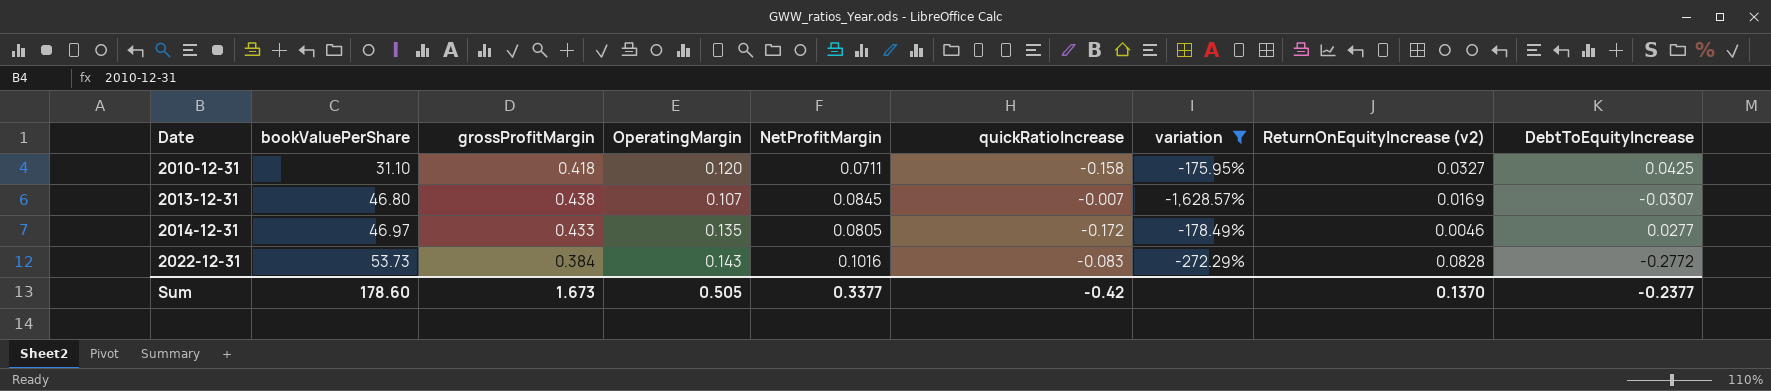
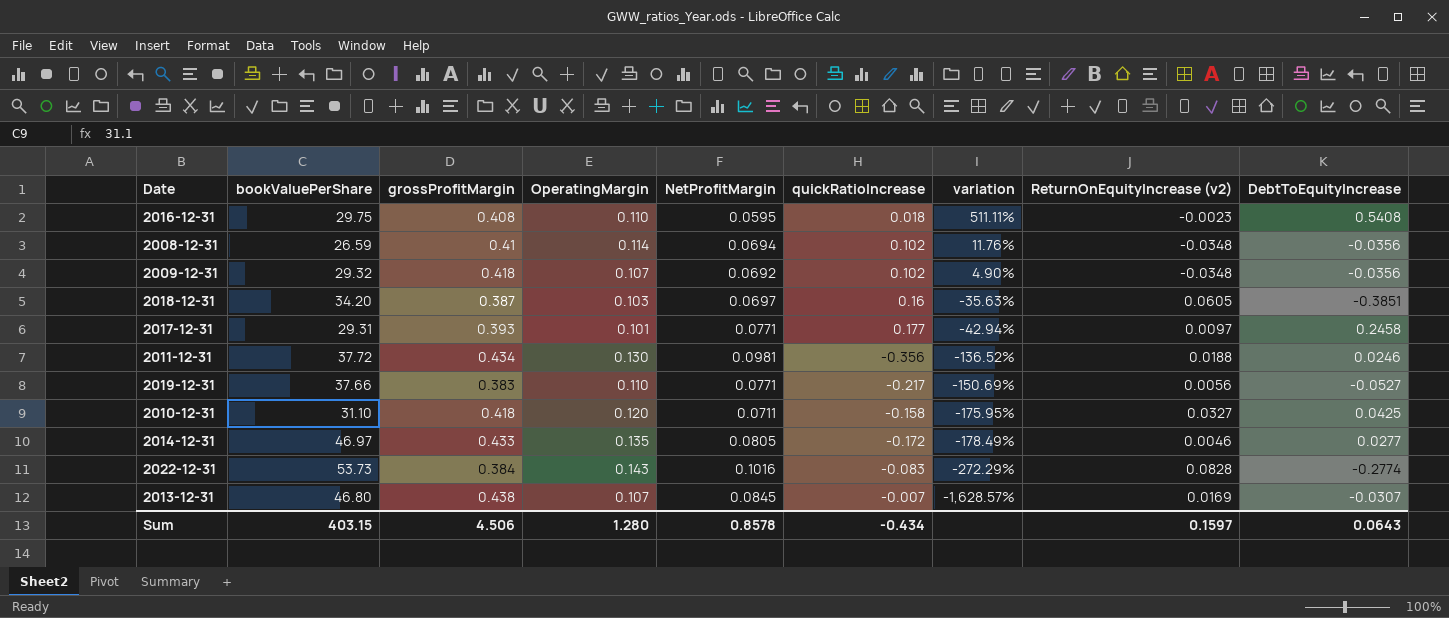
filter: variation <= -175.95% -> none
row order: Date ascending -> variation descending
2022-12-31 | DebtToEquityIncrease: -0.2772 -> -0.2774
Sum | bookValuePerShare: 178.60 -> 403.15
Sum | grossProfitMargin: 1.673 -> 4.506
Sum | OperatingMargin: 0.505 -> 1.280
Sum | NetProfitMargin: 0.3377 -> 0.8578
Sum | quickRatioIncrease: -0.42 -> -0.434
Sum | ReturnOnEquityIncrease (v2): 0.1370 -> 0.1597
Sum | DebtToEquityIncrease: -0.2377 -> 0.0643

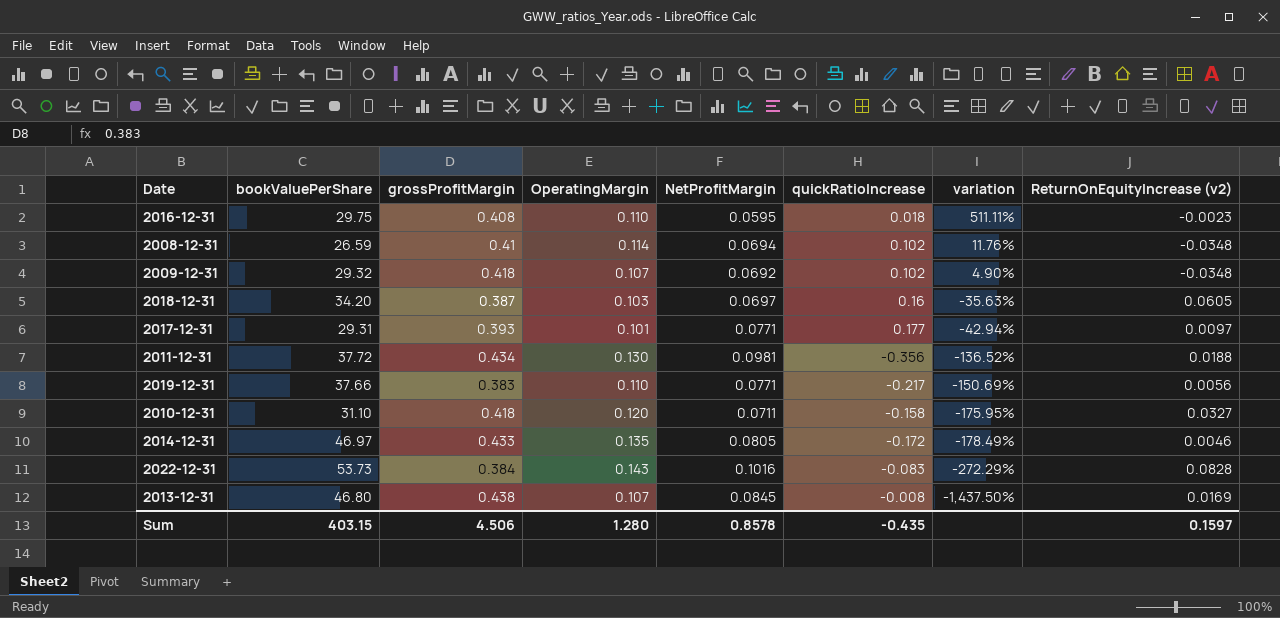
column DebtToEquityIncrease | position: 9 -> none
2013-12-31 | quickRatioIncrease: -0.007 -> -0.008
2013-12-31 | variation: -1,628.57% -> -1,437.50%
Sum | quickRatioIncrease: -0.434 -> -0.435

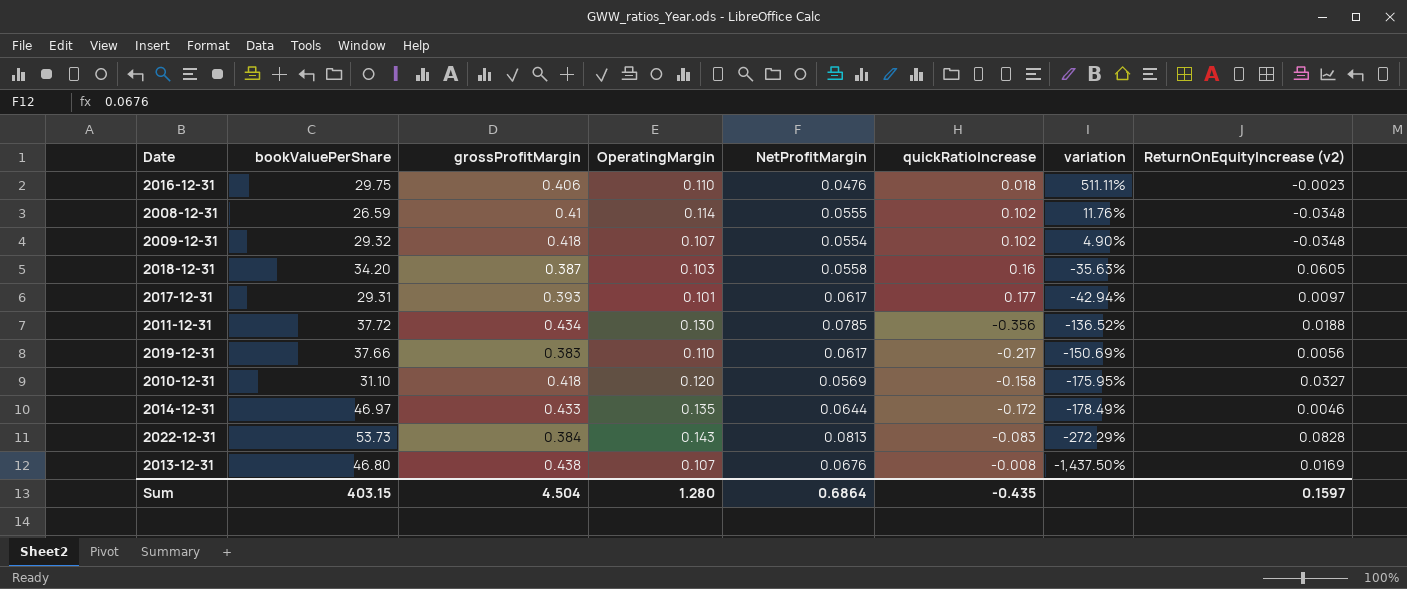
2016-12-31 | grossProfitMargin: 0.408 -> 0.406
2016-12-31 | NetProfitMargin: 0.0595 -> 0.0476
2008-12-31 | NetProfitMargin: 0.0694 -> 0.0555
2009-12-31 | NetProfitMargin: 0.0692 -> 0.0554
2018-12-31 | NetProfitMargin: 0.0697 -> 0.0558
2017-12-31 | NetProfitMargin: 0.0771 -> 0.0617
2011-12-31 | NetProfitMargin: 0.0981 -> 0.0785
2019-12-31 | NetProfitMargin: 0.0771 -> 0.0617
2010-12-31 | NetProfitMargin: 0.0711 -> 0.0569
2014-12-31 | NetProfitMargin: 0.0805 -> 0.0644
2022-12-31 | NetProfitMargin: 0.1016 -> 0.0813
2013-12-31 | NetProfitMargin: 0.0845 -> 0.0676
Sum | grossProfitMargin: 4.506 -> 4.504
Sum | NetProfitMargin: 0.8578 -> 0.6864

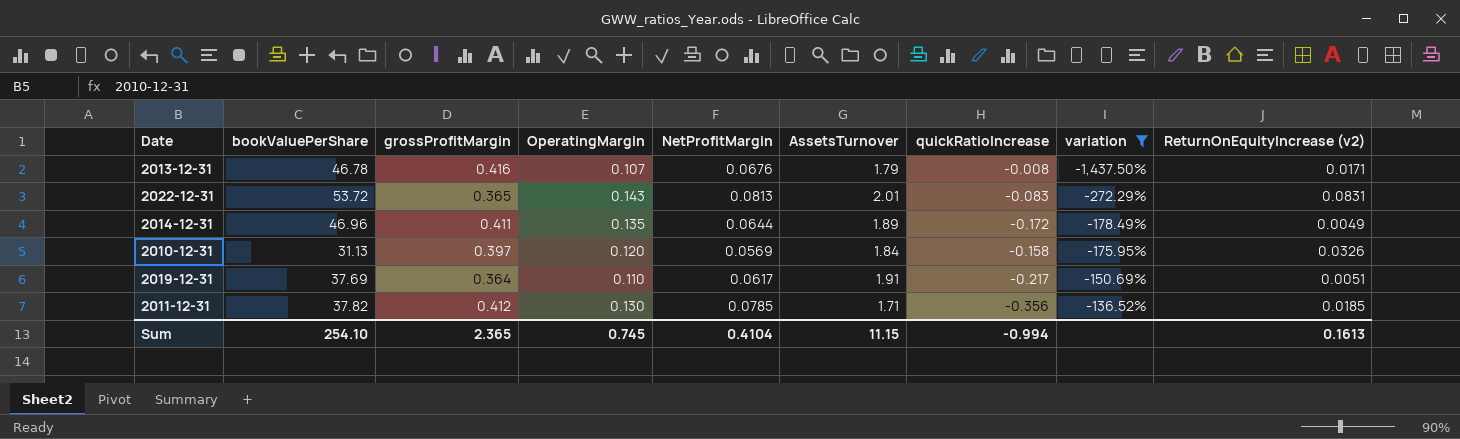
filter: none -> variation <= -136.52%
row order: variation descending -> variation ascending
column AssetsTurnover | position: none -> 6
2013-12-31 | bookValuePerShare: 46.80 -> 46.78
2013-12-31 | grossProfitMargin: 0.438 -> 0.416
2013-12-31 | ReturnOnEquityIncrease (v2): 0.0169 -> 0.0171
2022-12-31 | bookValuePerShare: 53.73 -> 53.72
2022-12-31 | grossProfitMargin: 0.384 -> 0.365
2022-12-31 | ReturnOnEquityIncrease (v2): 0.0828 -> 0.0831
2014-12-31 | bookValuePerShare: 46.97 -> 46.96
2014-12-31 | grossProfitMargin: 0.433 -> 0.411
2014-12-31 | ReturnOnEquityIncrease (v2): 0.0046 -> 0.0049
2010-12-31 | bookValuePerShare: 31.10 -> 31.13
2010-12-31 | grossProfitMargin: 0.418 -> 0.397
2010-12-31 | ReturnOnEquityIncrease (v2): 0.0327 -> 0.0326
2019-12-31 | bookValuePerShare: 37.66 -> 37.69
2019-12-31 | grossProfitMargin: 0.383 -> 0.364
2019-12-31 | ReturnOnEquityIncrease (v2): 0.0056 -> 0.0051
2011-12-31 | bookValuePerShare: 37.72 -> 37.82
2011-12-31 | grossProfitMargin: 0.434 -> 0.412
2011-12-31 | ReturnOnEquityIncrease (v2): 0.0188 -> 0.0185
Sum | bookValuePerShare: 403.15 -> 254.10
Sum | grossProfitMargin: 4.504 -> 2.365
Sum | OperatingMargin: 1.280 -> 0.745
Sum | NetProfitMargin: 0.6864 -> 0.4104
Sum | quickRatioIncrease: -0.435 -> -0.994
Sum | ReturnOnEquityIncrease (v2): 0.1597 -> 0.1613

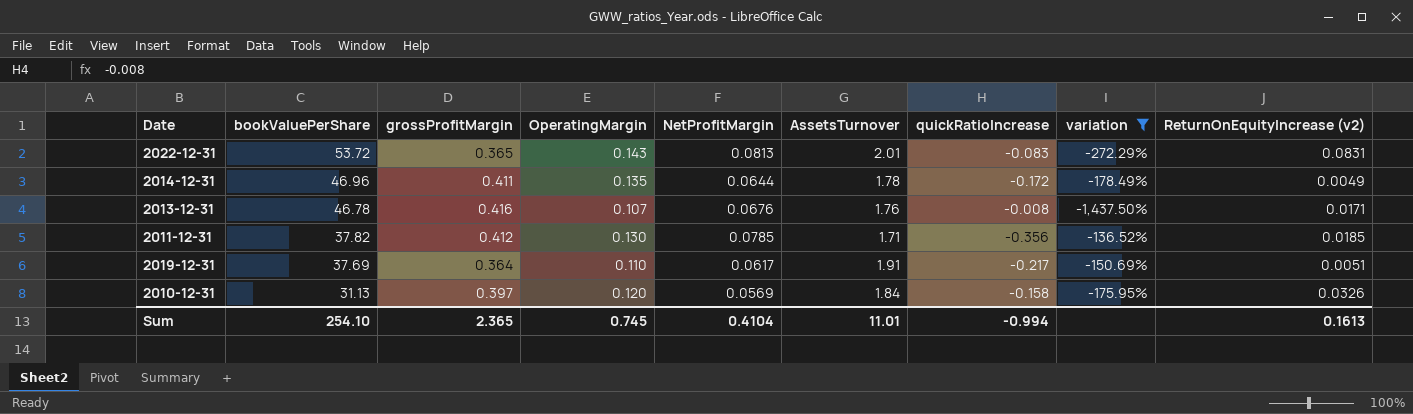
row order: variation ascending -> bookValuePerShare descending
2014-12-31 | AssetsTurnover: 1.89 -> 1.78
2013-12-31 | AssetsTurnover: 1.79 -> 1.76
Sum | AssetsTurnover: 11.15 -> 11.01

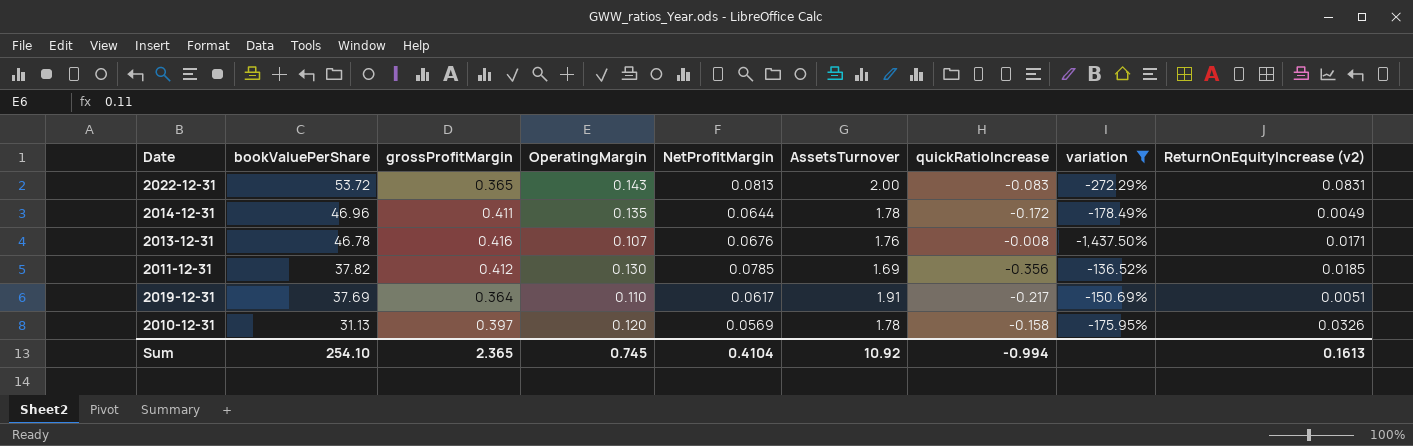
2022-12-31 | AssetsTurnover: 2.01 -> 2.00
2011-12-31 | AssetsTurnover: 1.71 -> 1.69
2010-12-31 | AssetsTurnover: 1.84 -> 1.78
Sum | AssetsTurnover: 11.01 -> 10.92

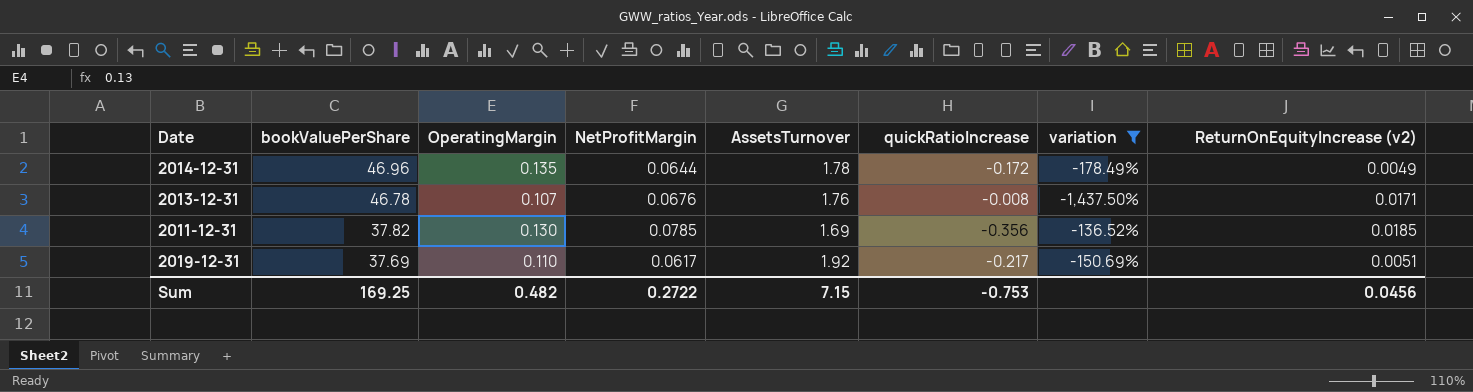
column grossProfitMargin | position: 3 -> none
row 2022-12-31: 53.72 | 0.365 | 0.143 | 0.0813 | 2.00 | -0.083 | -272.29% | 0.0831 -> none
row 2010-12-31: 31.13 | 0.397 | 0.120 | 0.0569 | 1.78 | -0.158 | -175.95% | 0.0326 -> none
2019-12-31 | AssetsTurnover: 1.91 -> 1.92
Sum | bookValuePerShare: 254.10 -> 169.25
Sum | OperatingMargin: 0.745 -> 0.482
Sum | NetProfitMargin: 0.4104 -> 0.2722
Sum | AssetsTurnover: 10.92 -> 7.15
Sum | quickRatioIncrease: -0.994 -> -0.753
Sum | ReturnOnEquityIncrease (v2): 0.1613 -> 0.0456

